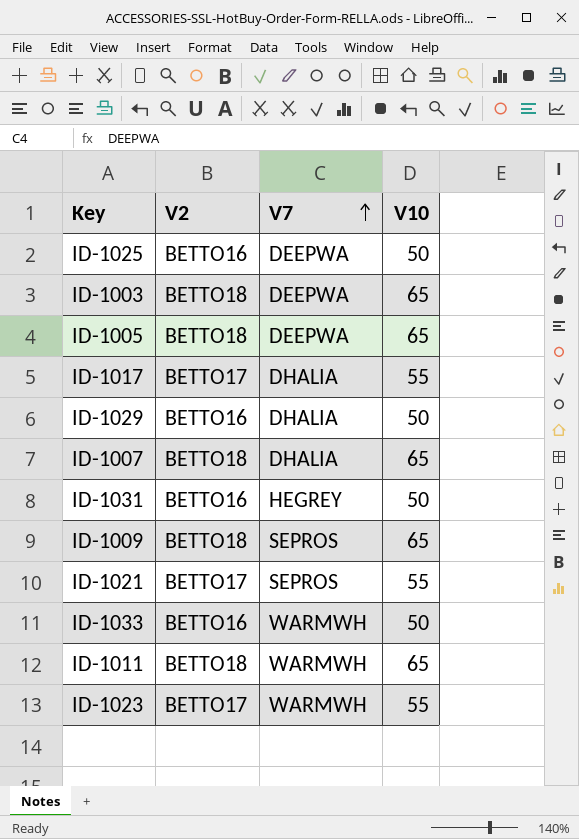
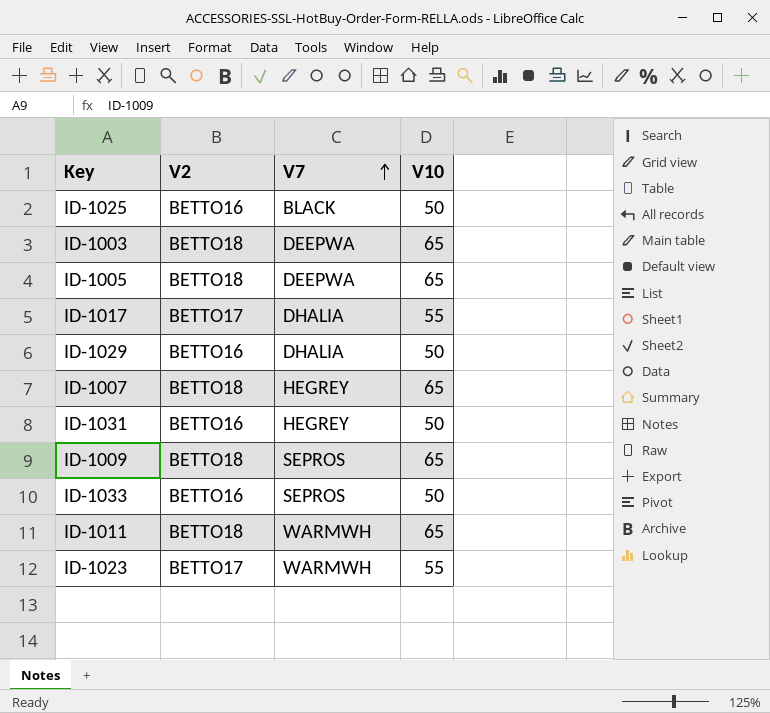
row ID-1021: BETTO17 | SEPROS | 55 -> none
ID-1025 | V7: DEEPWA -> BLACK
ID-1007 | V7: DHALIA -> HEGREY
ID-1033 | V7: WARMWH -> SEPROS

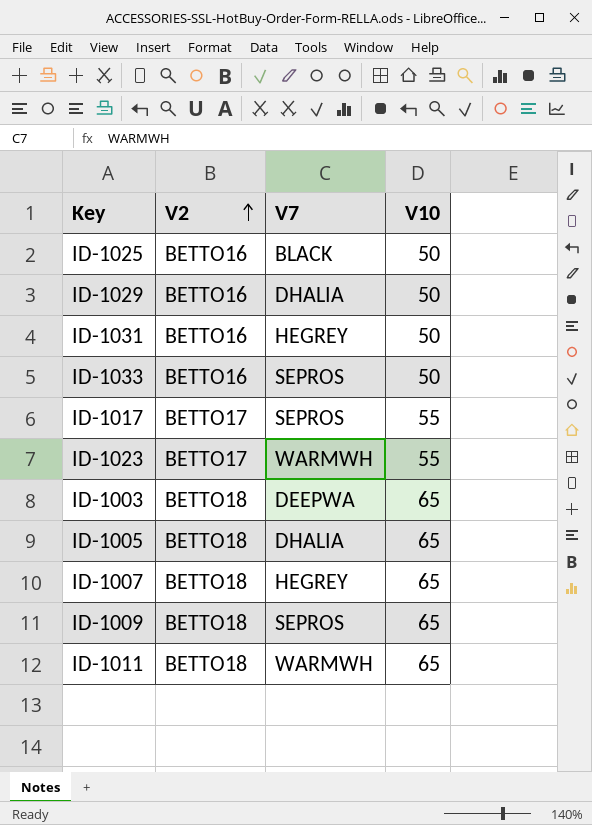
row order: V7 ascending -> V2 ascending
ID-1017 | V7: DHALIA -> SEPROS
ID-1005 | V7: DEEPWA -> DHALIA

